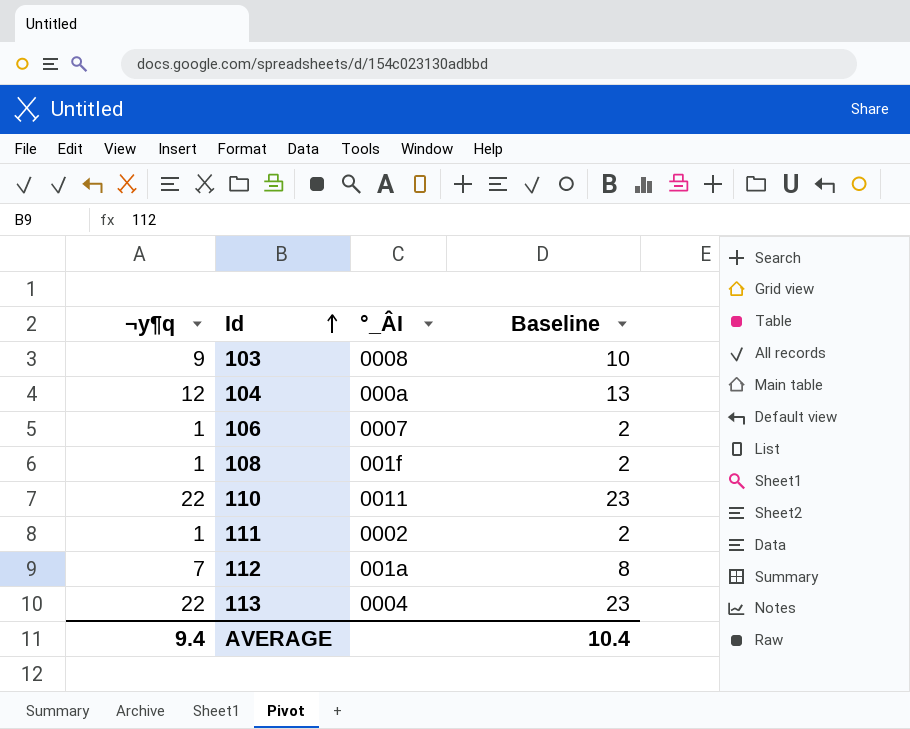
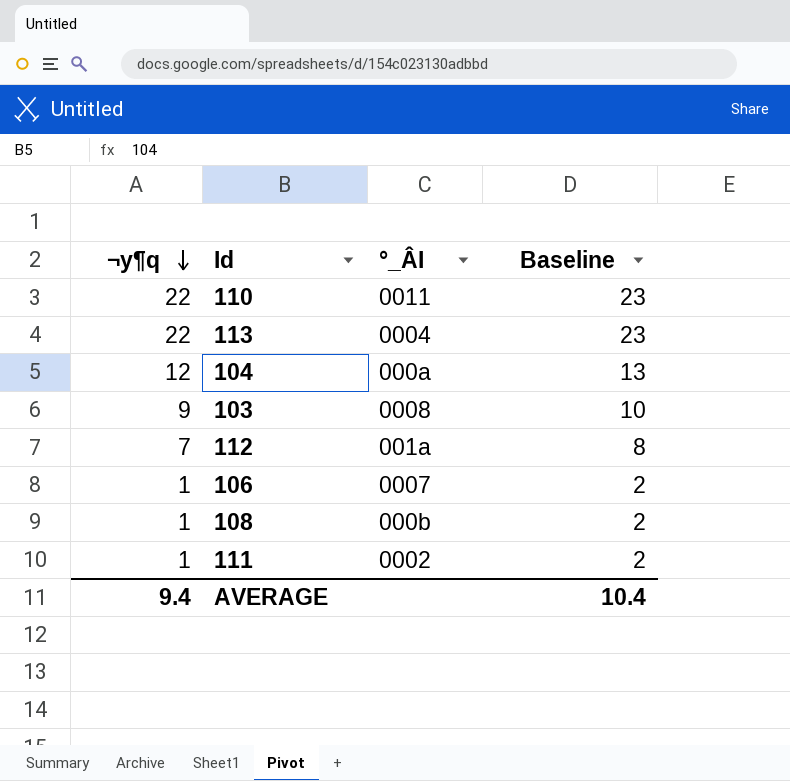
row order: Id ascending -> ¬y¶q descending
108 | °_ÂI: 001f -> 000b

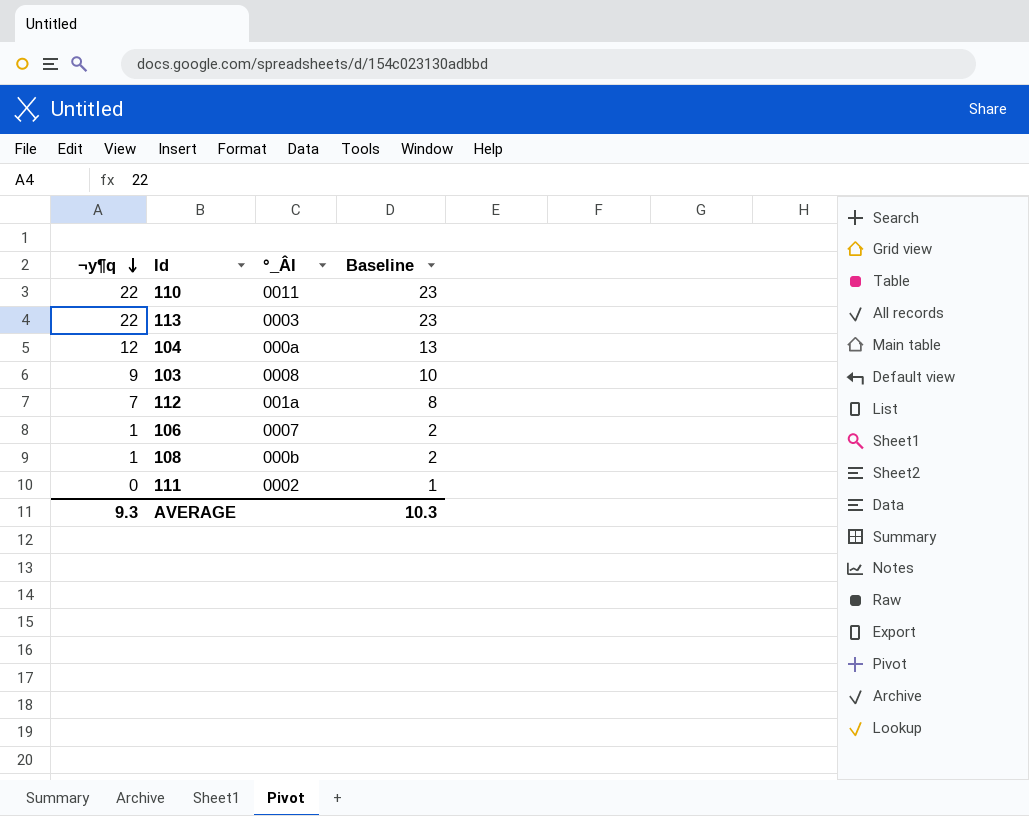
113 | °_ÂI: 0004 -> 0003
111 | ¬y¶q: 1 -> 0
111 | Baseline: 2 -> 1
AVERAGE | ¬y¶q: 9.4 -> 9.3
AVERAGE | Baseline: 10.4 -> 10.3

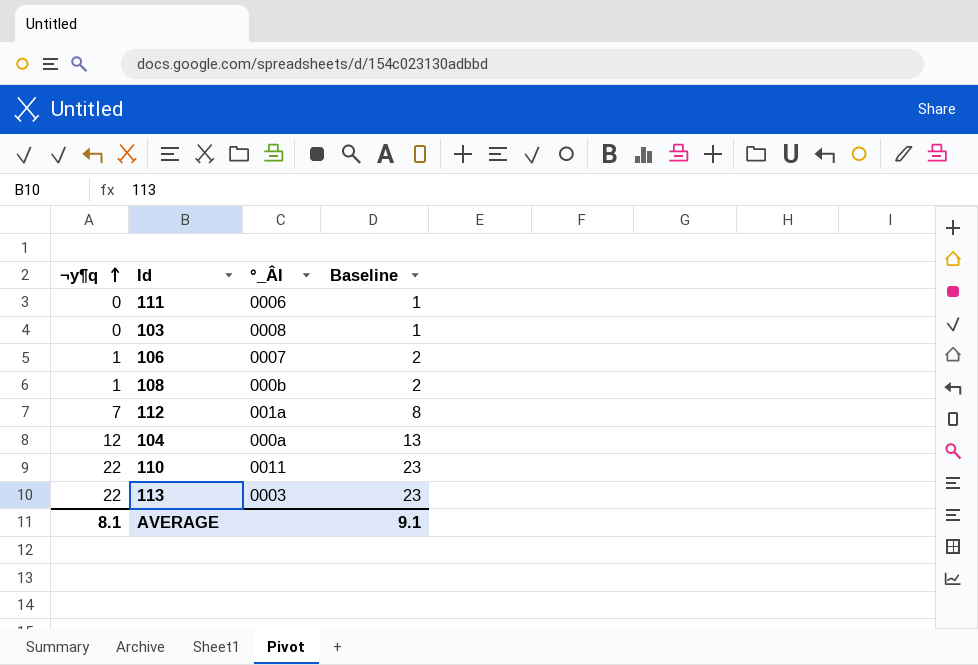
row order: ¬y¶q descending -> ¬y¶q ascending
111 | °_ÂI: 0002 -> 0006
103 | ¬y¶q: 9 -> 0
103 | Baseline: 10 -> 1
AVERAGE | ¬y¶q: 9.3 -> 8.1
AVERAGE | Baseline: 10.3 -> 9.1

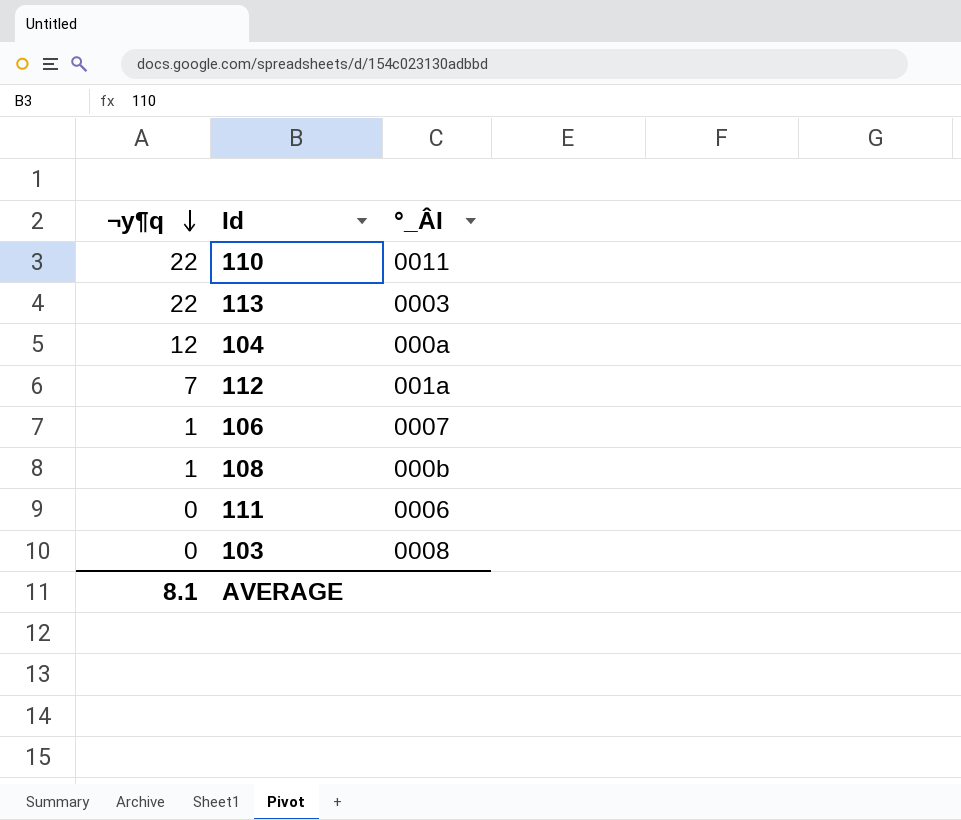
row order: ¬y¶q ascending -> ¬y¶q descending
column Baseline | formula: [¬y¶q] + 1 -> none

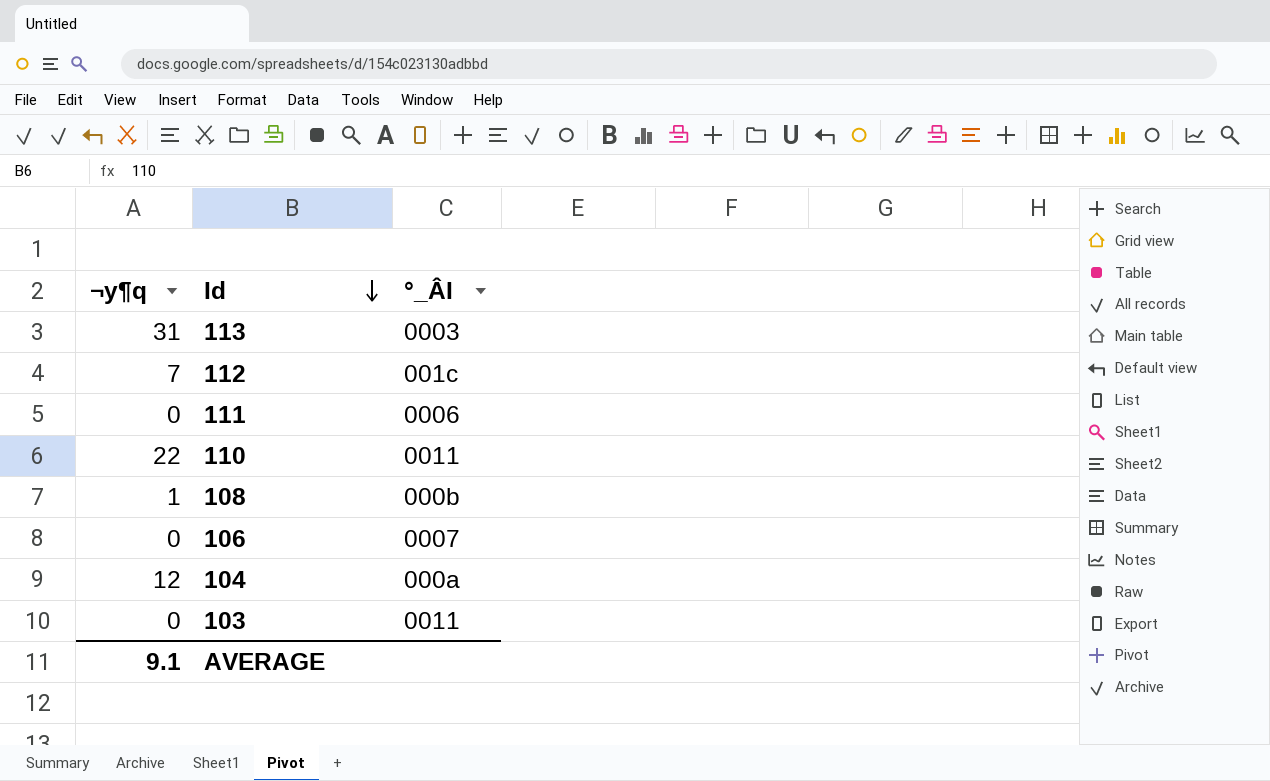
row order: ¬y¶q descending -> Id descending
113 | ¬y¶q: 22 -> 31
112 | °_ÂI: 001a -> 001c
106 | ¬y¶q: 1 -> 0
103 | °_ÂI: 0008 -> 0011
AVERAGE | ¬y¶q: 8.1 -> 9.1

